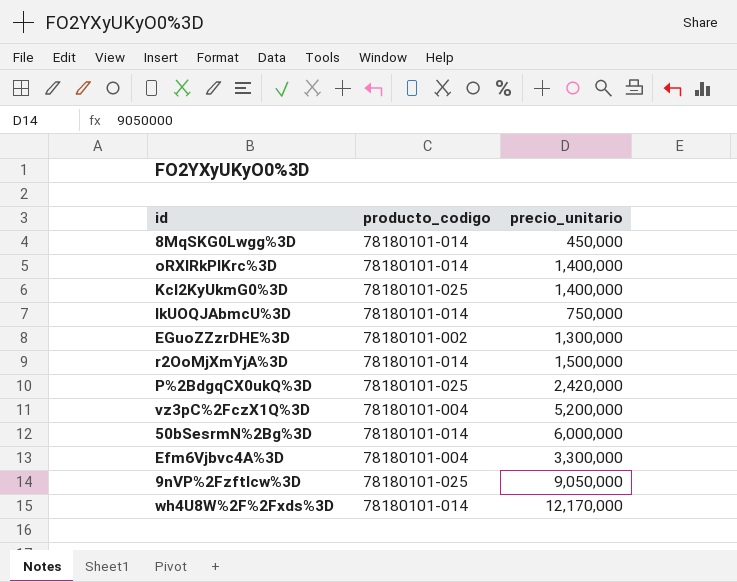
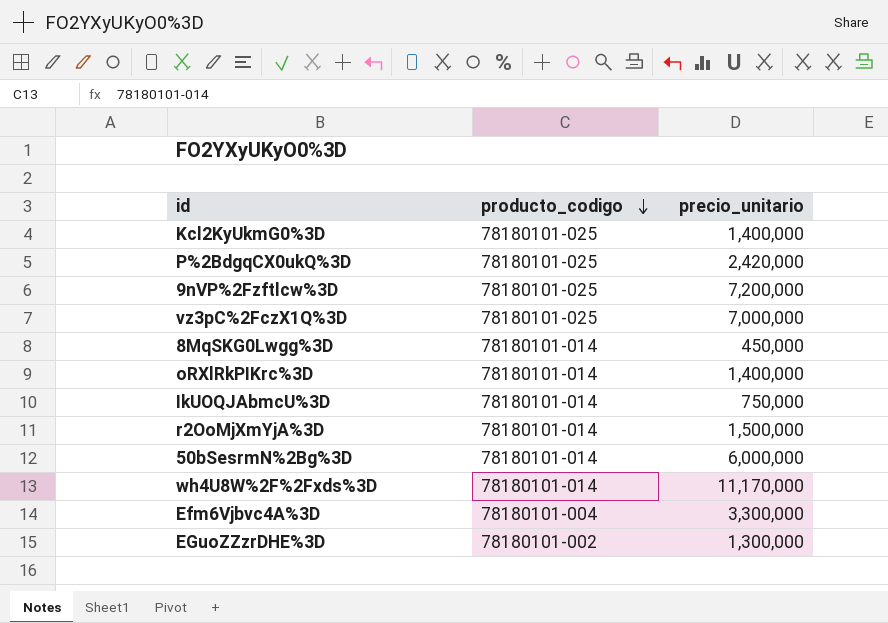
row order: none -> producto_codigo descending
9nVP%2Fzftlcw%3D | precio_unitario: 9,050,000 -> 7,200,000
vz3pC%2FczX1Q%3D | producto_codigo: 78180101-004 -> 78180101-025
vz3pC%2FczX1Q%3D | precio_unitario: 5,200,000 -> 7,000,000
wh4U8W%2F%2Fxds%3D | precio_unitario: 12,170,000 -> 11,170,000

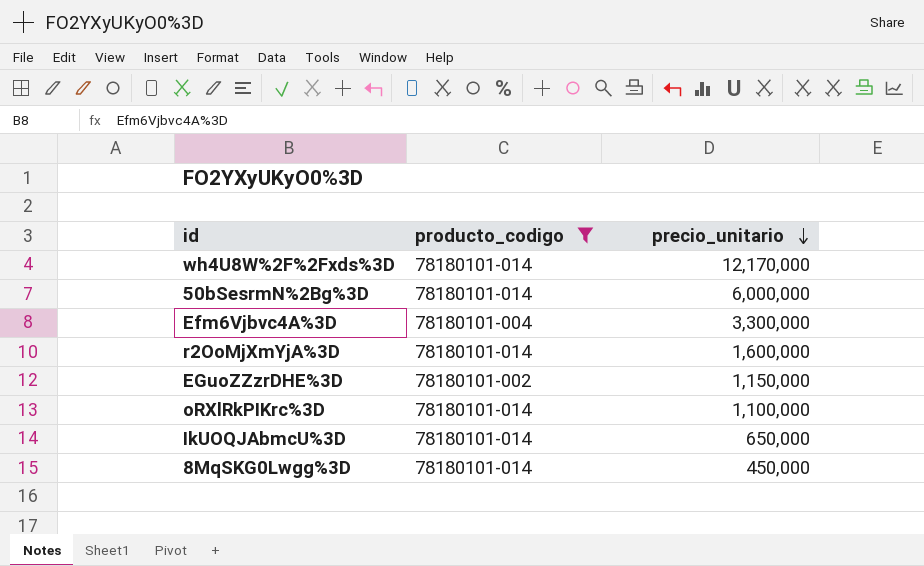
filter: none -> producto_codigo != 78180101-025
row order: producto_codigo descending -> precio_unitario descending
wh4U8W%2F%2Fxds%3D | precio_unitario: 11,170,000 -> 12,170,000
r2OoMjXmYjA%3D | precio_unitario: 1,500,000 -> 1,600,000
EGuoZZzrDHE%3D | precio_unitario: 1,300,000 -> 1,150,000
oRXlRkPIKrc%3D | precio_unitario: 1,400,000 -> 1,100,000
IkUOQJAbmcU%3D | precio_unitario: 750,000 -> 650,000

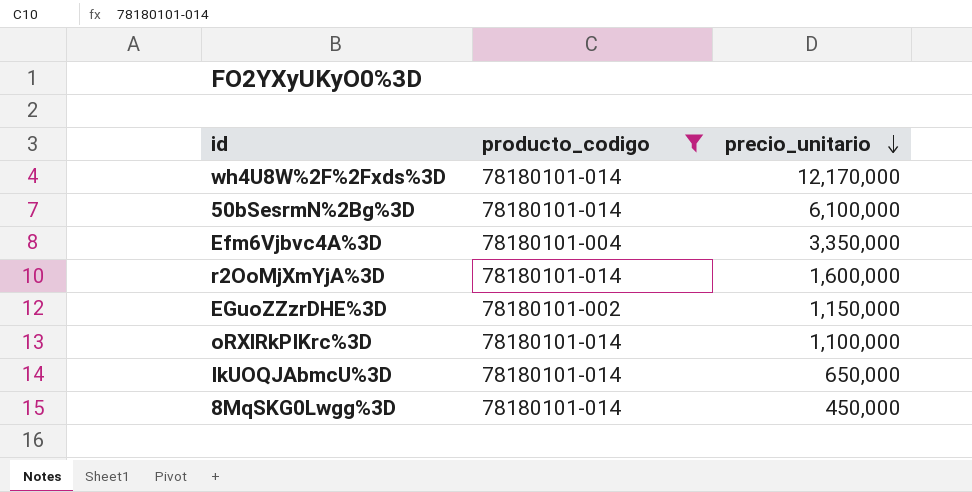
50bSesrmN%2Bg%3D | precio_unitario: 6,000,000 -> 6,100,000
Efm6Vjbvc4A%3D | precio_unitario: 3,300,000 -> 3,350,000

